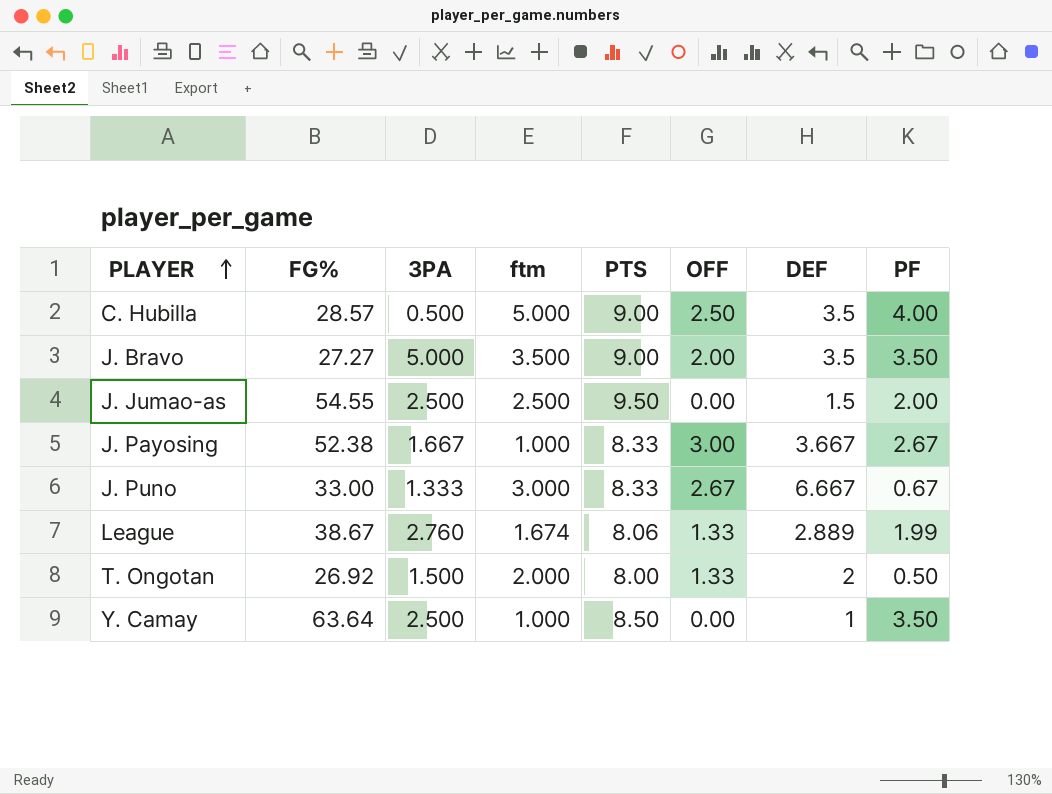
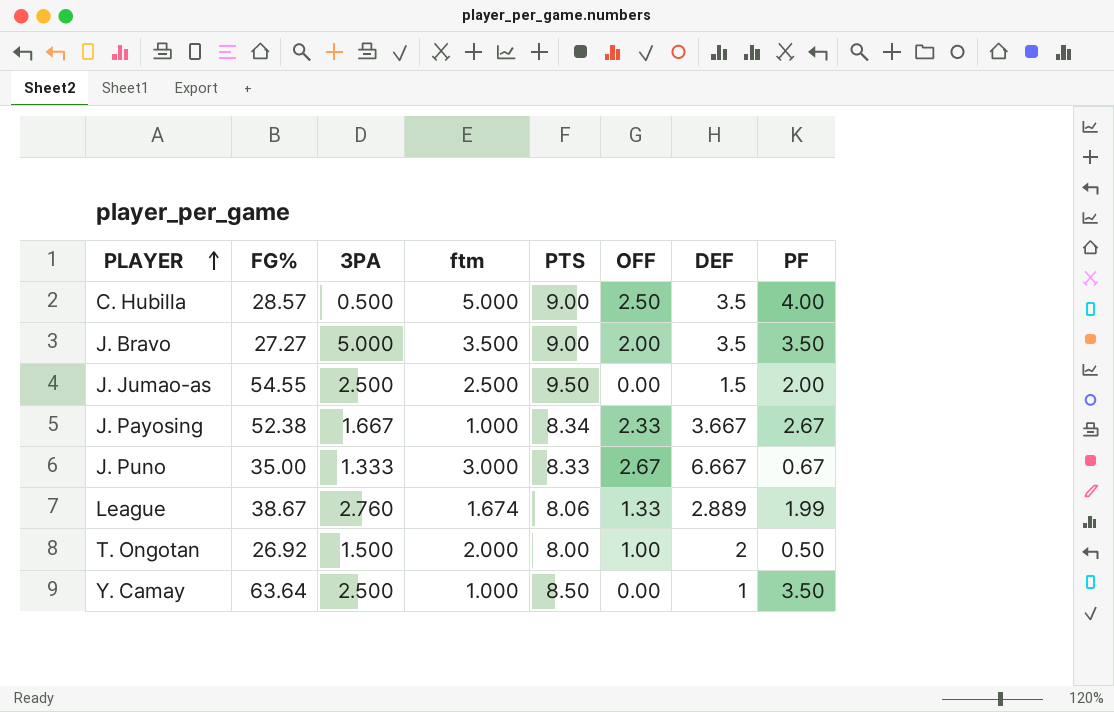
J. Payosing | PTS: 8.33 -> 8.34
J. Payosing | OFF: 3.00 -> 2.33
J. Puno | FG%: 33.00 -> 35.00
T. Ongotan | OFF: 1.33 -> 1.00

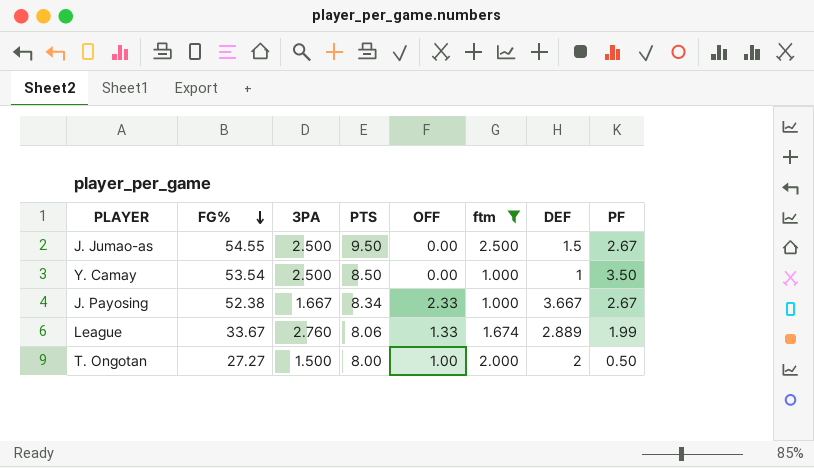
filter: none -> ftm <= 2.500
row order: PLAYER ascending -> FG% descending
column ftm | position: 4 -> 6
J. Jumao-as | PF: 2.00 -> 2.67
Y. Camay | FG%: 63.64 -> 53.54
League | FG%: 38.67 -> 33.67
T. Ongotan | FG%: 26.92 -> 27.27

